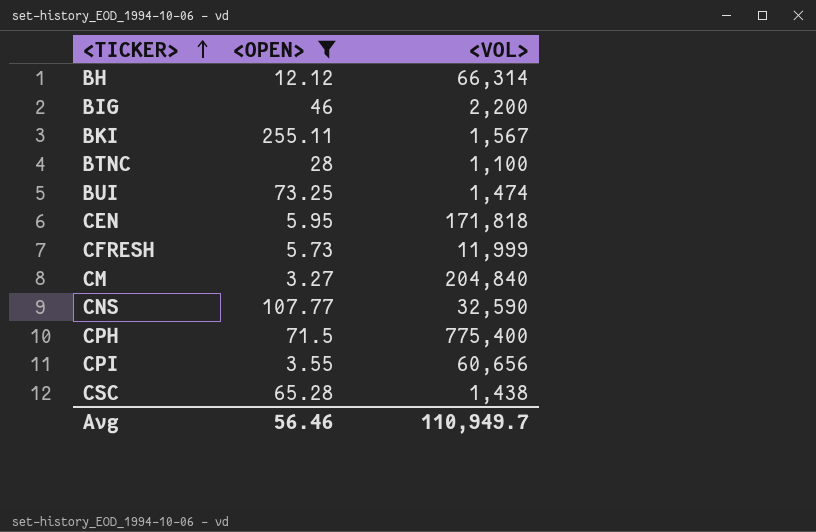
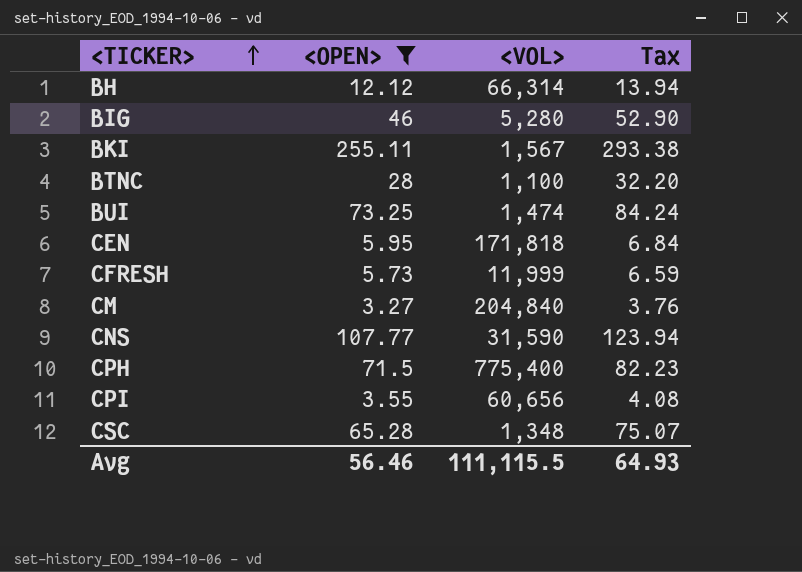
column Tax | formula: none -> [<OPEN>] * 1.15
BIG | <VOL>: 2,200 -> 5,280
CNS | <VOL>: 32,590 -> 31,590
CSC | <VOL>: 1,438 -> 1,348
Avg | <VOL>: 110,949.7 -> 111,115.5

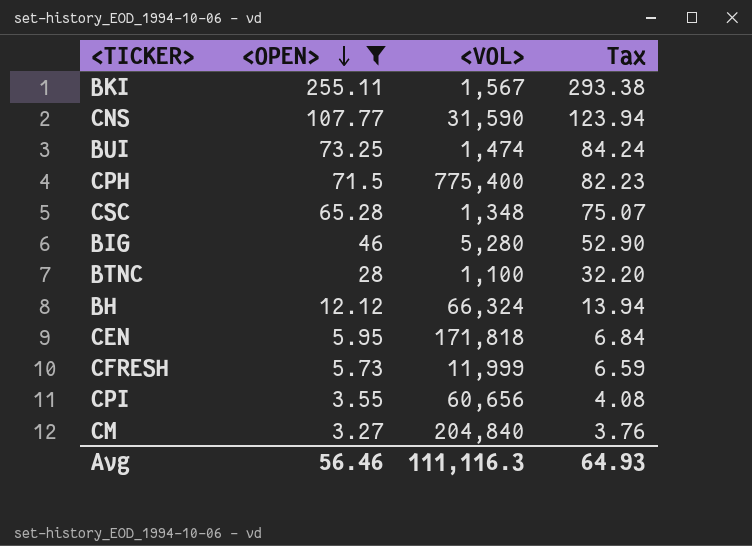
row order: <TICKER> ascending -> <OPEN> descending
BH | <VOL>: 66,314 -> 66,324
Avg | <VOL>: 111,115.5 -> 111,116.3

